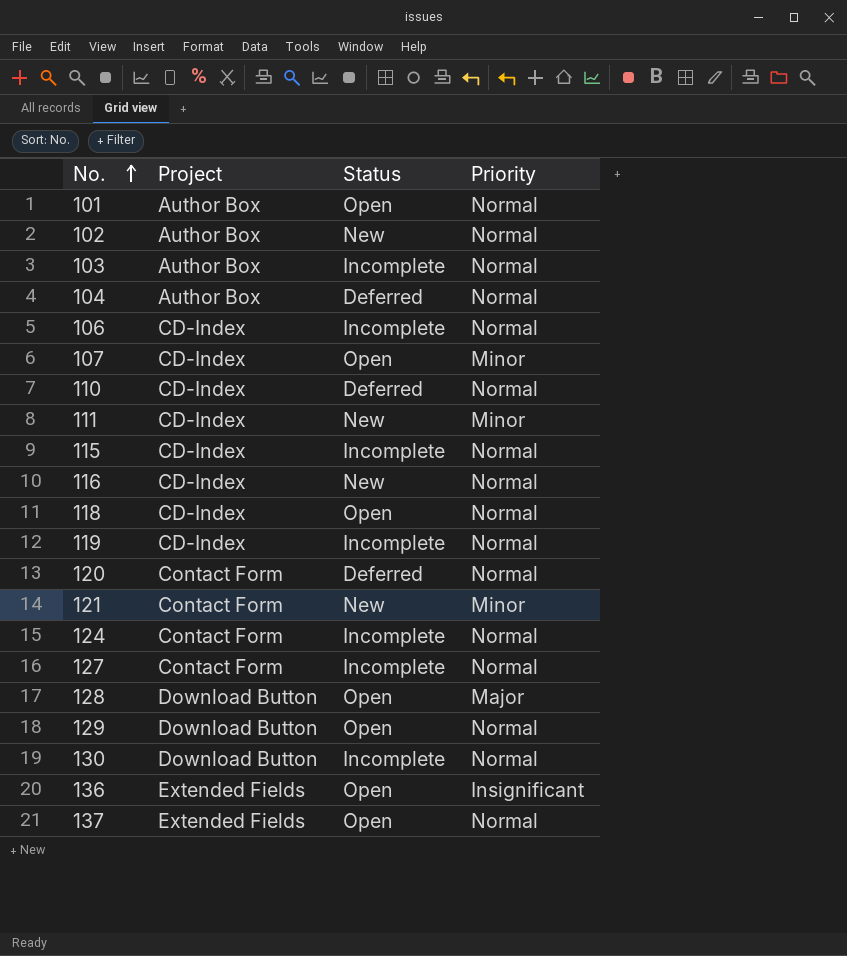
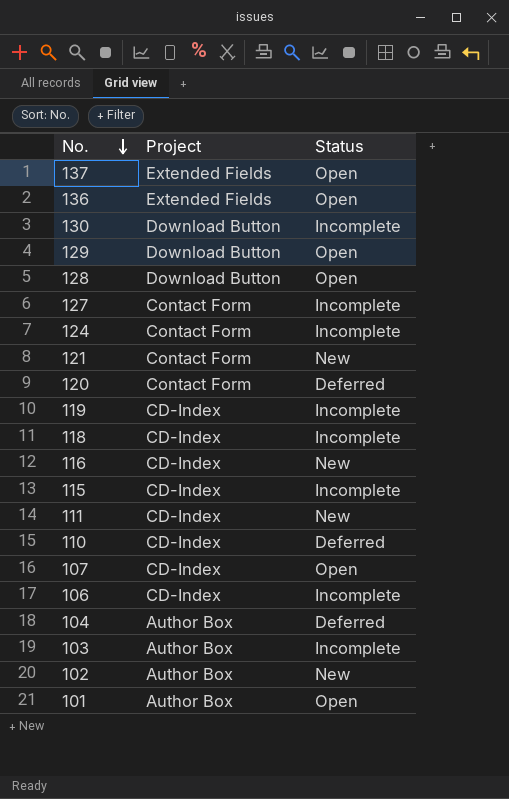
row order: No. ascending -> No. descending
column Priority | position: 4 -> none
118 | Status: Open -> Incomplete

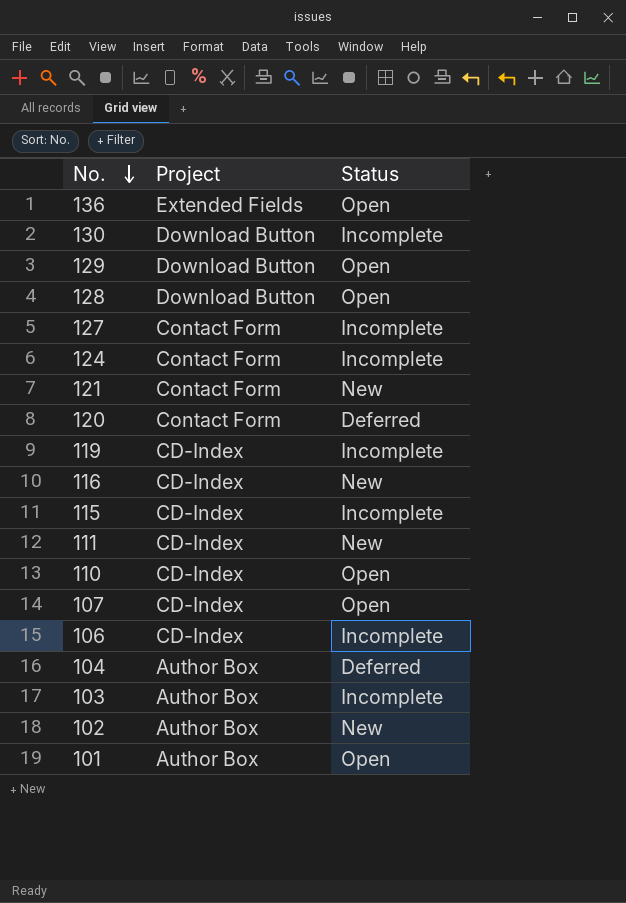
row 137: Extended Fields | Open -> none
row 118: CD-Index | Incomplete -> none
110 | Status: Deferred -> Open

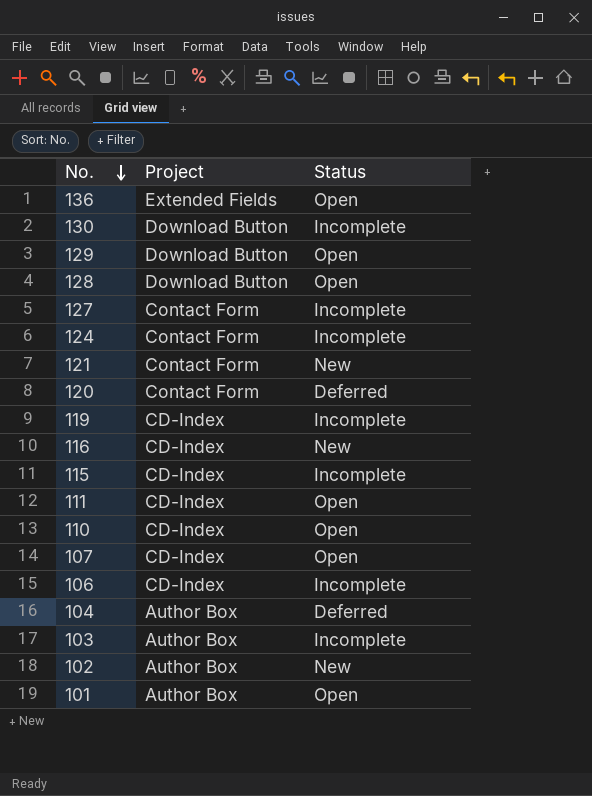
111 | Status: New -> Open

